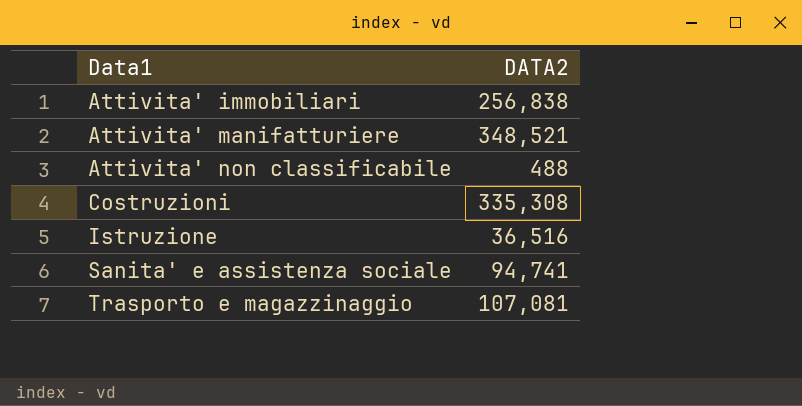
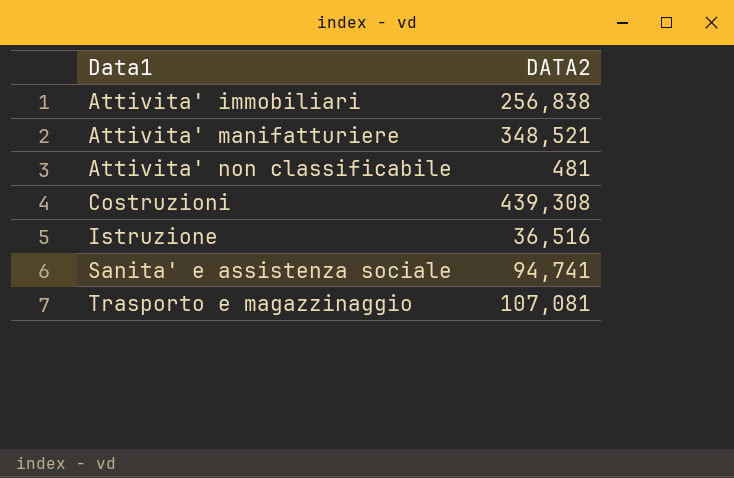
Attivita' non classificabile | DATA2: 488 -> 481
Costruzioni | DATA2: 335,308 -> 439,308

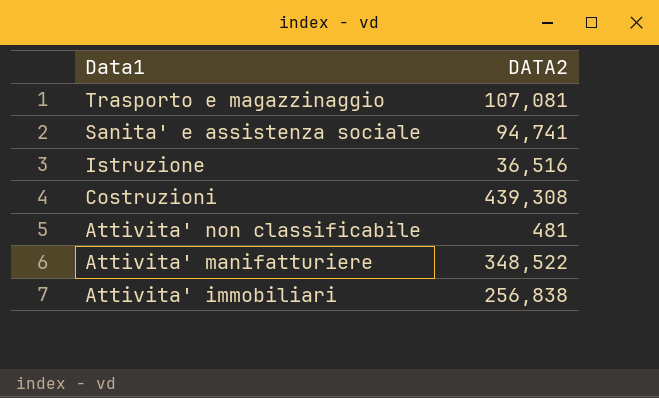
row order: Data1 ascending -> Data1 descending
Attivita' manifatturiere | DATA2: 348,521 -> 348,522

